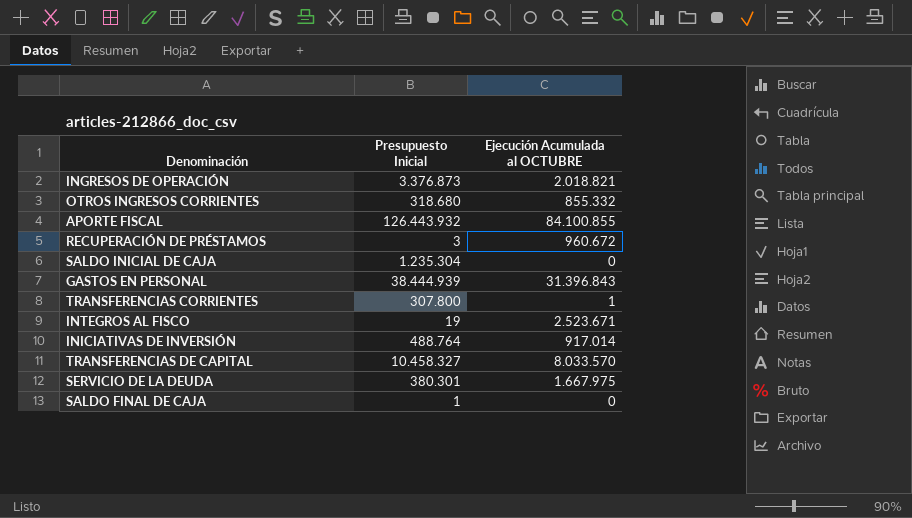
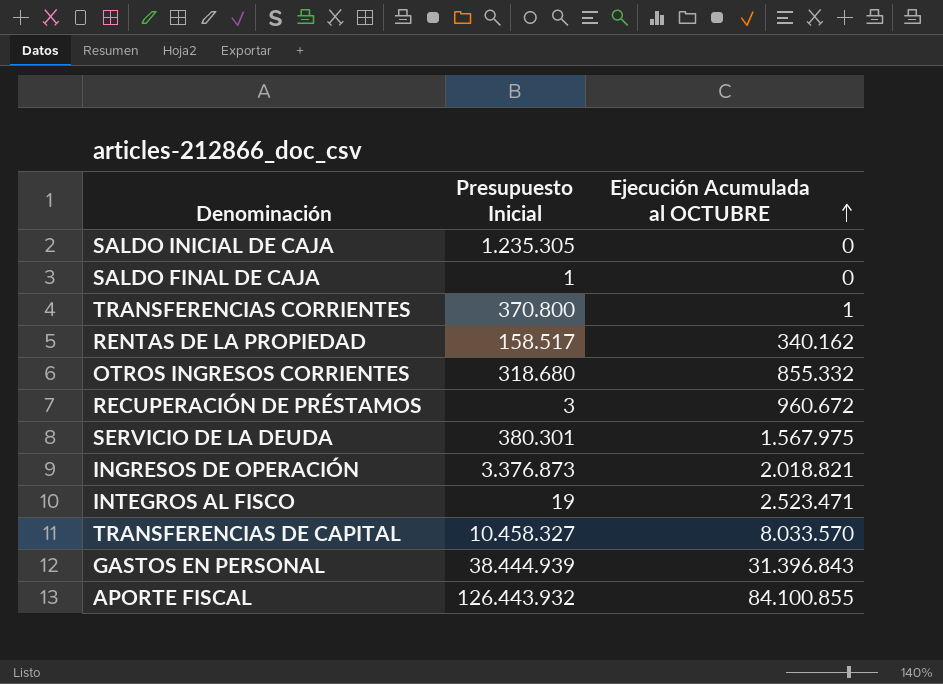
row order: none -> Ejecución Acumulada al OCTUBRE ascending
row INICIATIVAS DE INVERSIÓN: 488.764 | 917.014 -> none
SALDO INICIAL DE CAJA | Presupuesto Inicial: 1.235.304 -> 1.235.305
TRANSFERENCIAS CORRIENTES | Presupuesto Inicial: 307.800 -> 370.800
row RENTAS DE LA PROPIEDAD: none -> 158.517 | 340.162
SERVICIO DE LA DEUDA | Ejecución Acumulada al OCTUBRE: 1.667.975 -> 1.567.975
INTEGROS AL FISCO | Ejecución Acumulada al OCTUBRE: 2.523.671 -> 2.523.471

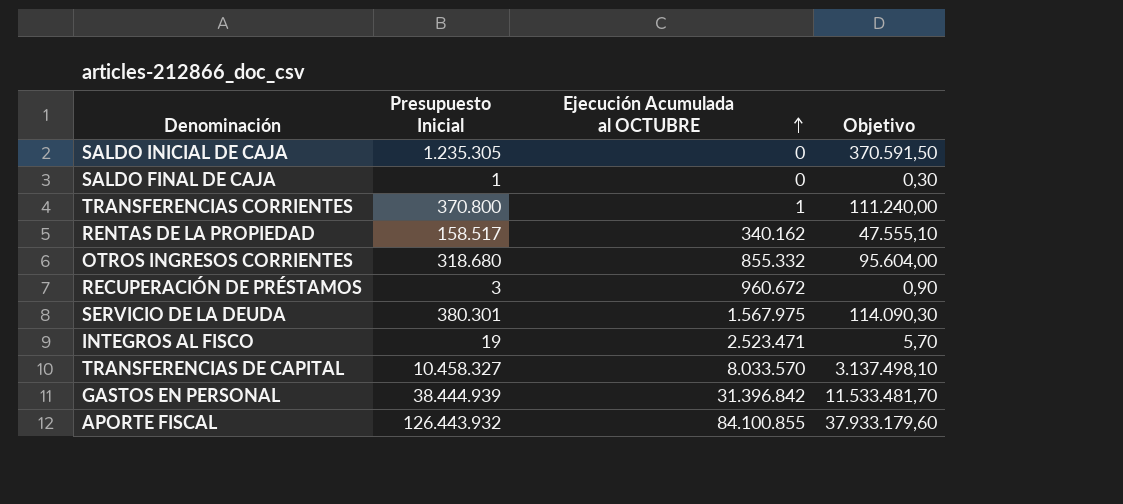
column Objetivo | formula: none -> [Presupuesto Inicial] * 0,3
row INGRESOS DE OPERACIÓN: 3.376.873 | 2.018.821 -> none
GASTOS EN PERSONAL | Ejecución Acumulada al OCTUBRE: 31.396.843 -> 31.396.842

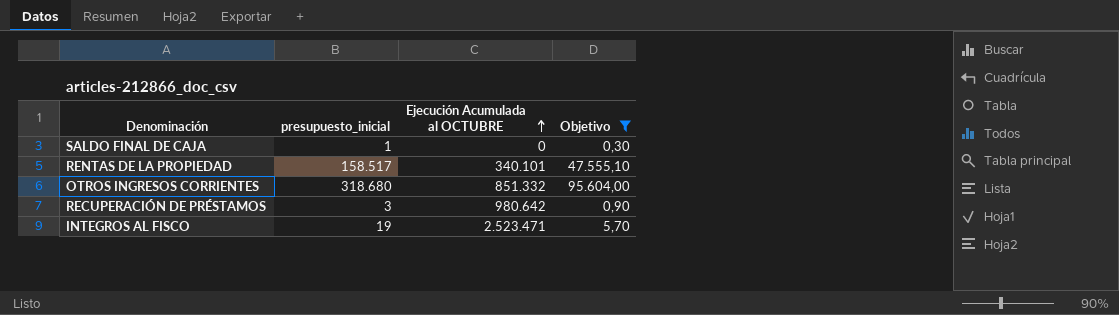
filter: none -> Objetivo <= 95.604,00
column name: Presupuesto Inicial -> presupuesto_inicial
RENTAS DE LA PROPIEDAD | Ejecución Acumulada al OCTUBRE: 340.162 -> 340.101
OTROS INGRESOS CORRIENTES | Ejecución Acumulada al OCTUBRE: 855.332 -> 851.332
RECUPERACIÓN DE PRÉSTAMOS | Ejecución Acumulada al OCTUBRE: 960.672 -> 980.642

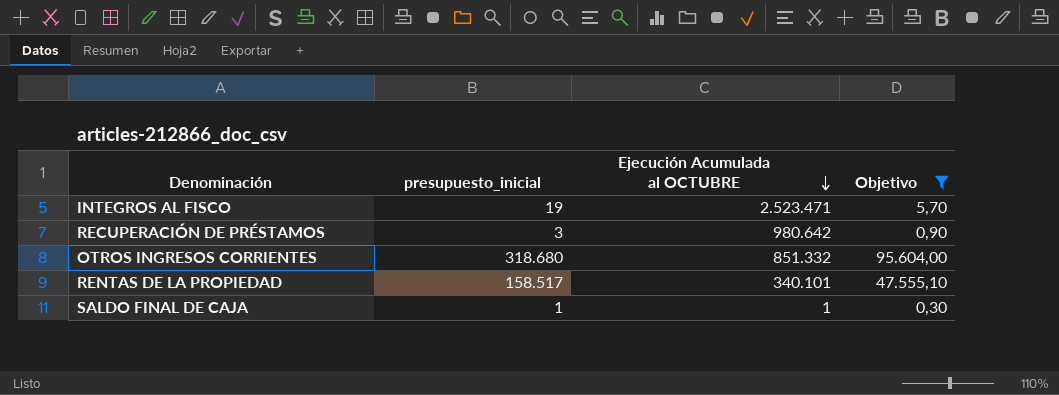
row order: Ejecución Acumulada al OCTUBRE ascending -> Ejecución Acumulada al OCTUBRE descending
SALDO FINAL DE CAJA | Ejecución Acumulada al OCTUBRE: 0 -> 1

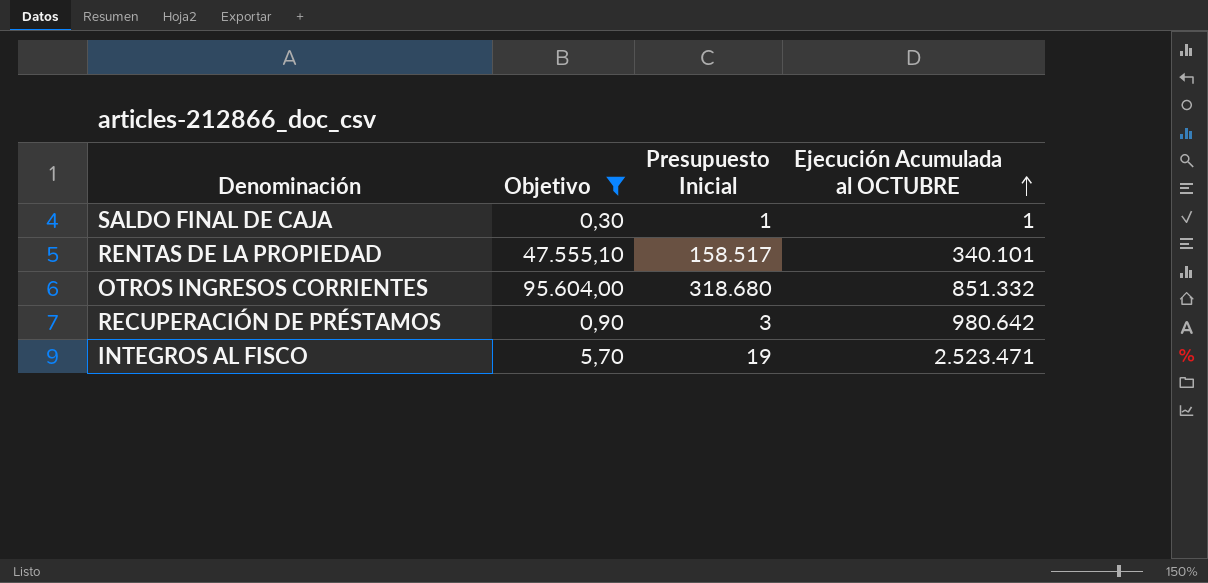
row order: Ejecución Acumulada al OCTUBRE descending -> Ejecución Acumulada al OCTUBRE ascending
column Objetivo | position: 4 -> 2
column name: presupuesto_inicial -> Presupuesto Inicial

